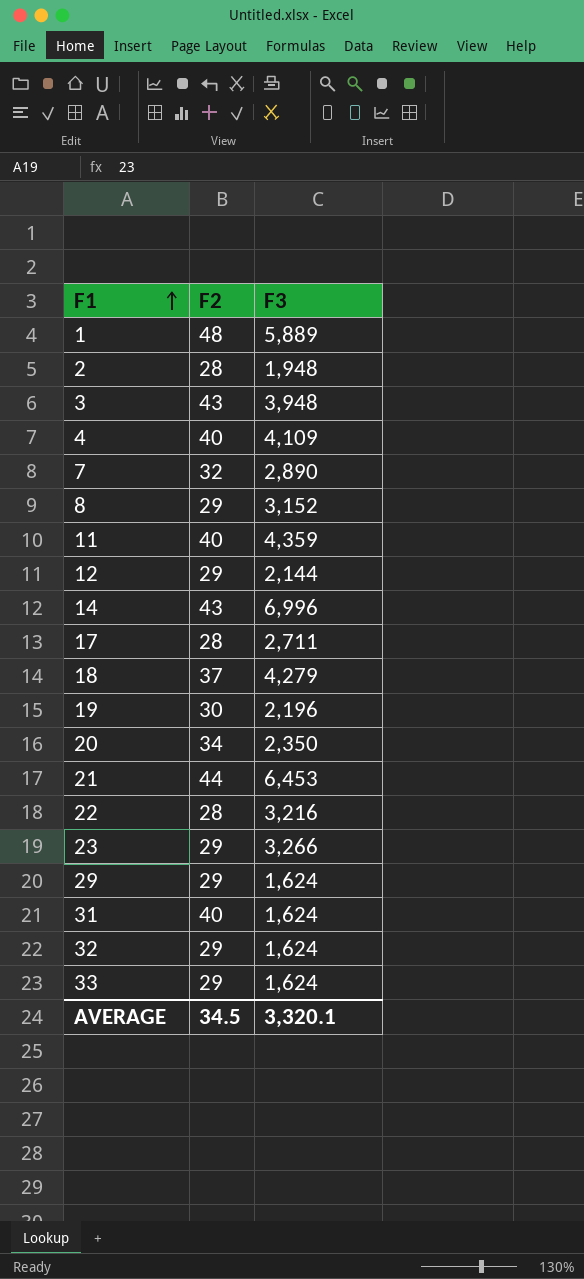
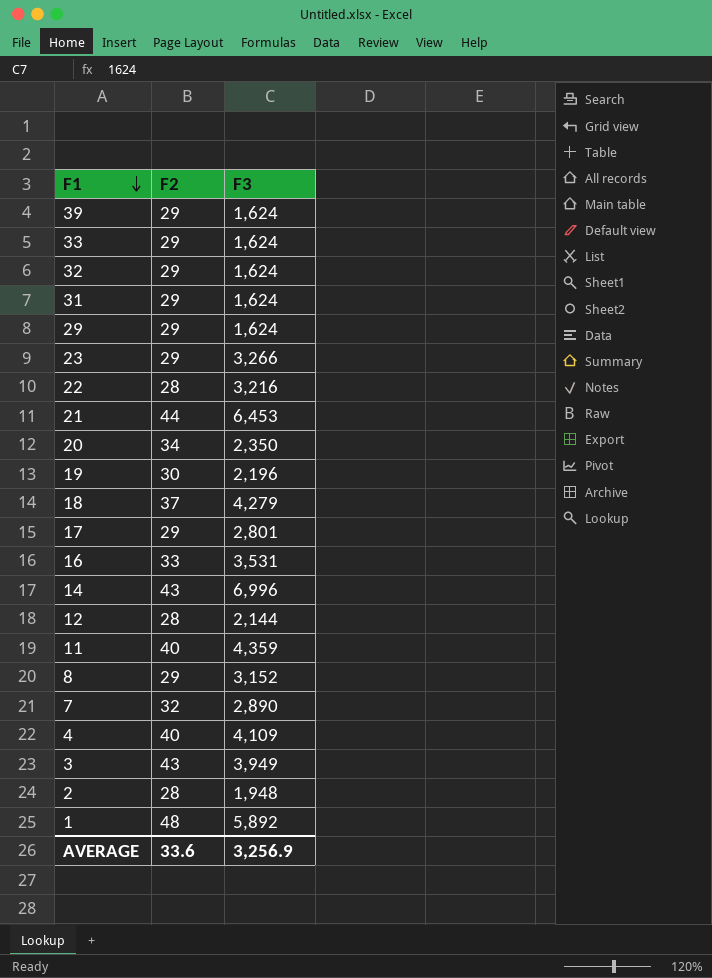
row order: F1 ascending -> F1 descending
row 39: none -> 29 | 1,624
31 | F2: 40 -> 29
17 | F2: 28 -> 29
17 | F3: 2,711 -> 2,801
row 16: none -> 33 | 3,531
12 | F2: 29 -> 28
3 | F3: 3,948 -> 3,949
1 | F3: 5,889 -> 5,892
AVERAGE | F2: 34.5 -> 33.6
AVERAGE | F3: 3,320.1 -> 3,256.9

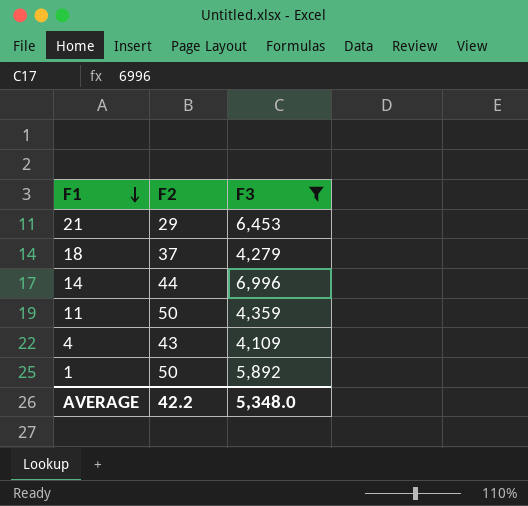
filter: none -> F3 >= 4,109
21 | F2: 44 -> 29
14 | F2: 43 -> 44
11 | F2: 40 -> 50
4 | F2: 40 -> 43
1 | F2: 48 -> 50
AVERAGE | F2: 33.6 -> 42.2
AVERAGE | F3: 3,256.9 -> 5,348.0

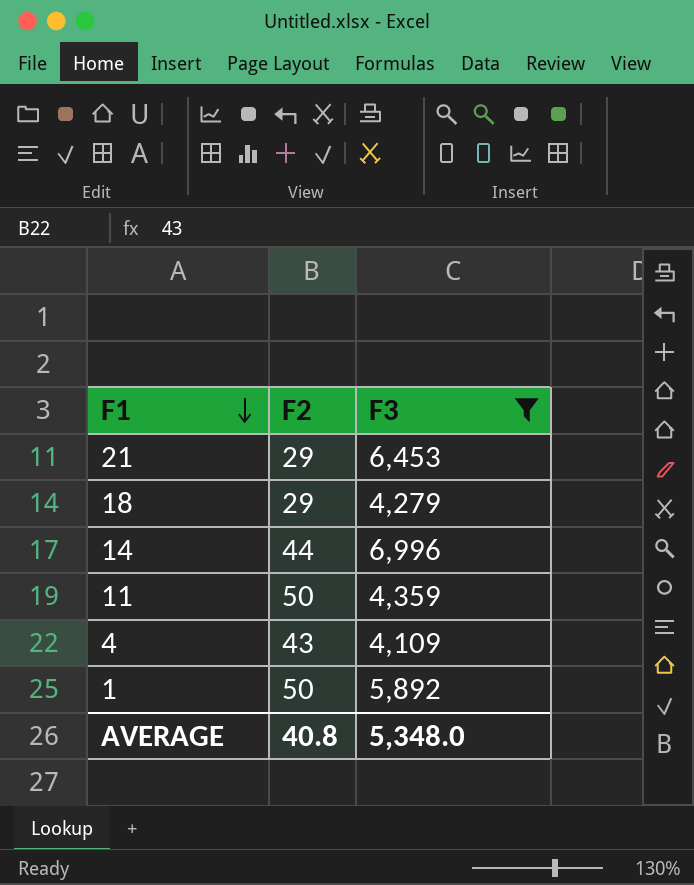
18 | F2: 37 -> 29
AVERAGE | F2: 42.2 -> 40.8

